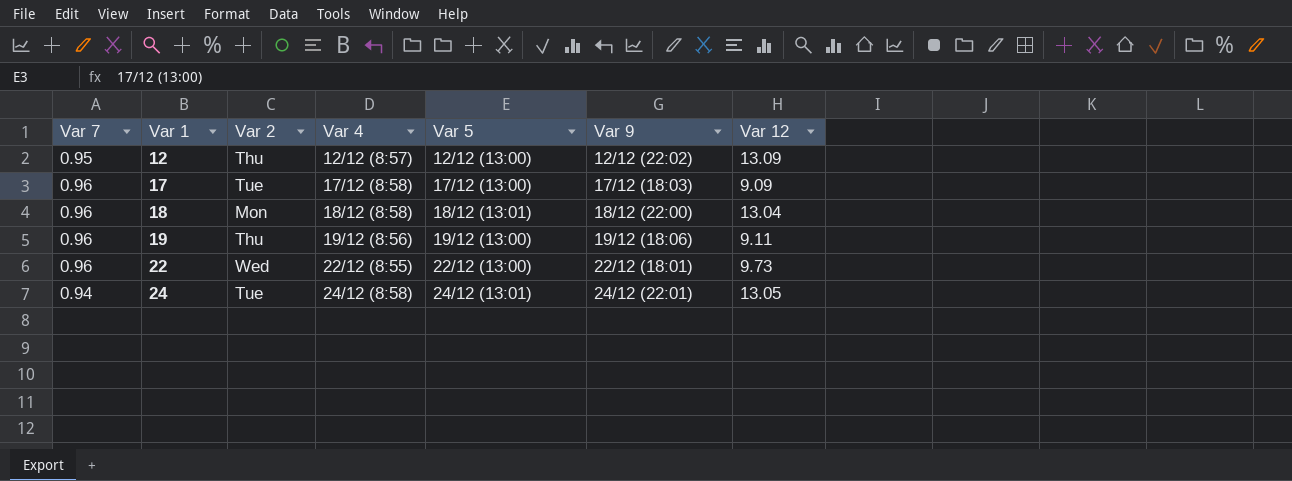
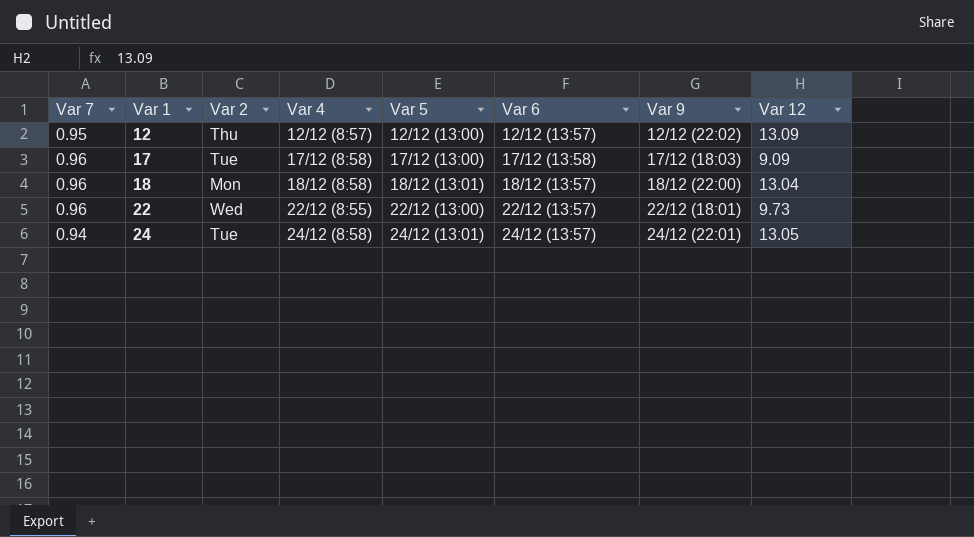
column Var 6 | position: none -> 6
row 19: 0.96 | Thu | 19/12 (8:56) | 19/12 (13:00) | 19/12 (18:06) | 9.11 -> none

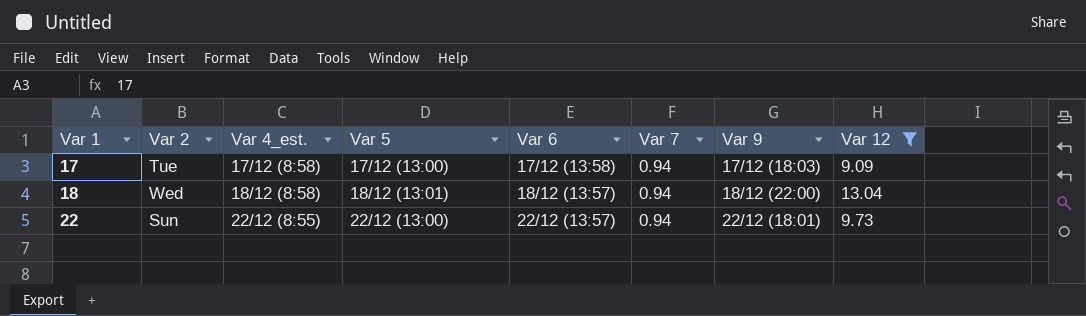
filter: none -> Var 12 <= 13.04
column name: Var 4 -> Var 4_est.
column Var 7 | position: 1 -> 6
17 | Var 7: 0.96 -> 0.94
18 | Var 2: Mon -> Wed
18 | Var 7: 0.96 -> 0.94
22 | Var 2: Wed -> Sun
22 | Var 7: 0.96 -> 0.94

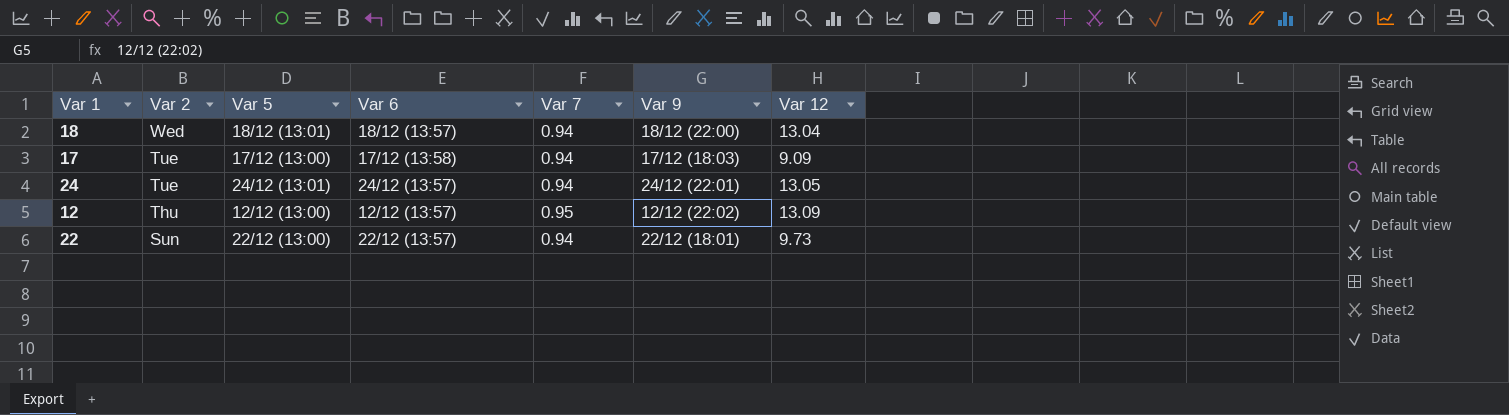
filter: Var 12 <= 13.04 -> none
row order: Var 1 ascending -> Var 2 descending
column Var 4_est. | position: 3 -> none

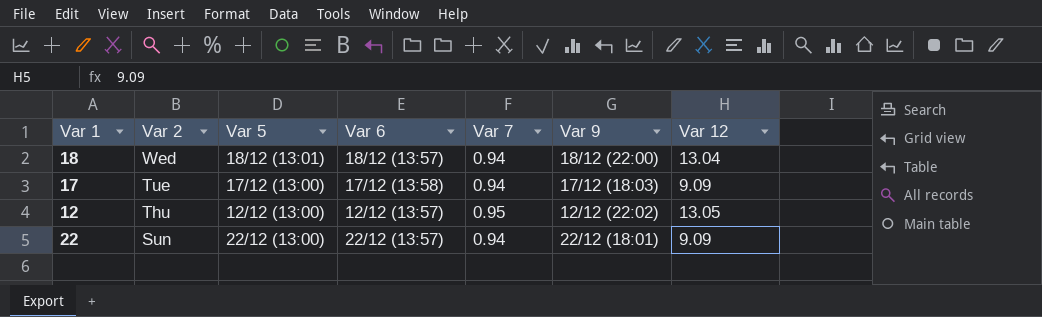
row 24: Tue | 24/12 (13:01) | 24/12 (13:57) | 0.94 | 24/12 (22:01) | 13.05 -> none
12 | Var 12: 13.09 -> 13.05
22 | Var 12: 9.73 -> 9.09

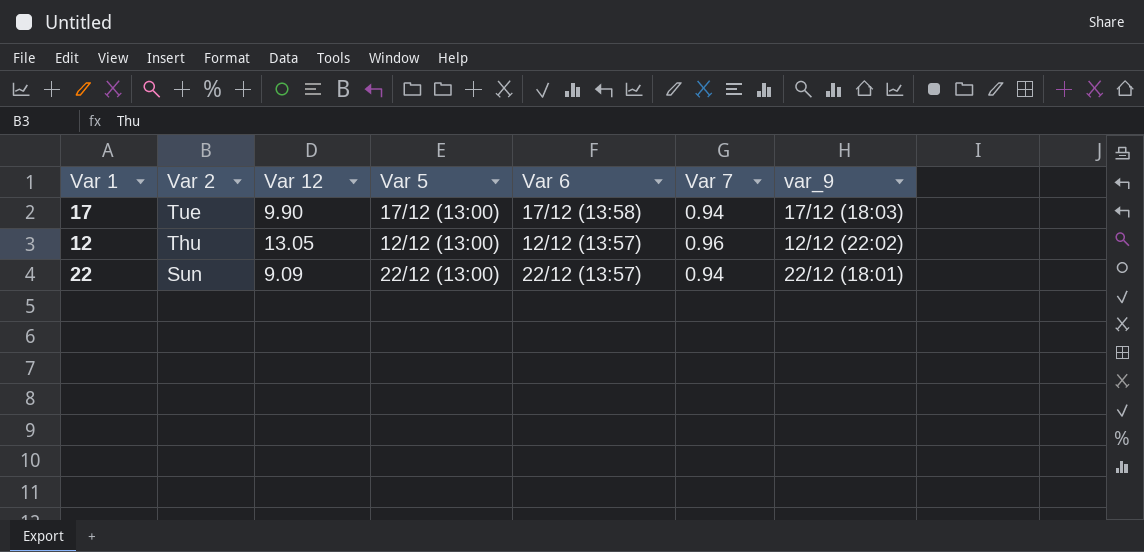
column Var 12 | position: 7 -> 3
column name: Var 9 -> var_9
row 18: Wed | 18/12 (13:01) | 18/12 (13:57) | 0.94 | 18/12 (22:00) | 13.04 -> none
17 | Var 12: 9.09 -> 9.90
12 | Var 7: 0.95 -> 0.96

